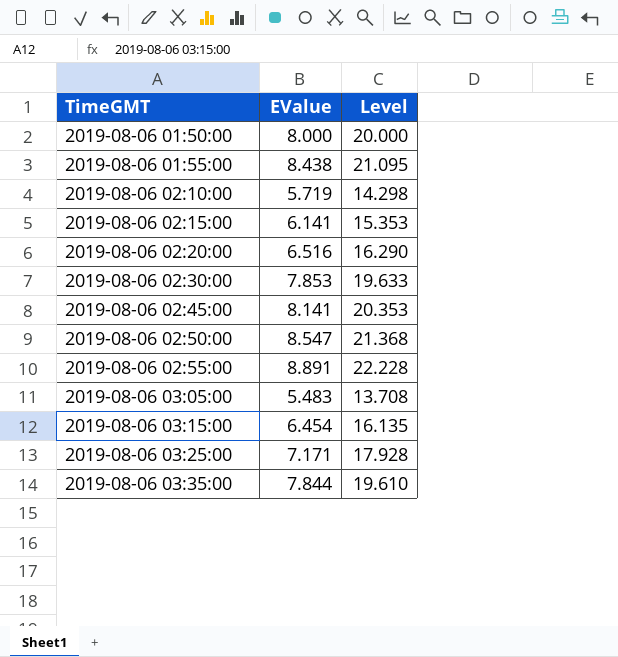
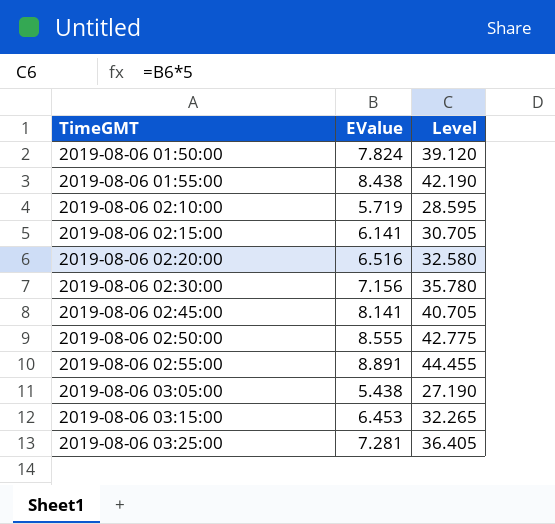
column Level | formula: [EValue] * 2.5 -> [EValue] * 5
row 2019-08-06 03:35:00: 7.844 | 19.610 -> none
2019-08-06 01:50:00 | EValue: 8.000 -> 7.824
2019-08-06 02:30:00 | EValue: 7.853 -> 7.156
2019-08-06 02:50:00 | EValue: 8.547 -> 8.555
2019-08-06 03:05:00 | EValue: 5.483 -> 5.438
2019-08-06 03:15:00 | EValue: 6.454 -> 6.453
2019-08-06 03:25:00 | EValue: 7.171 -> 7.281

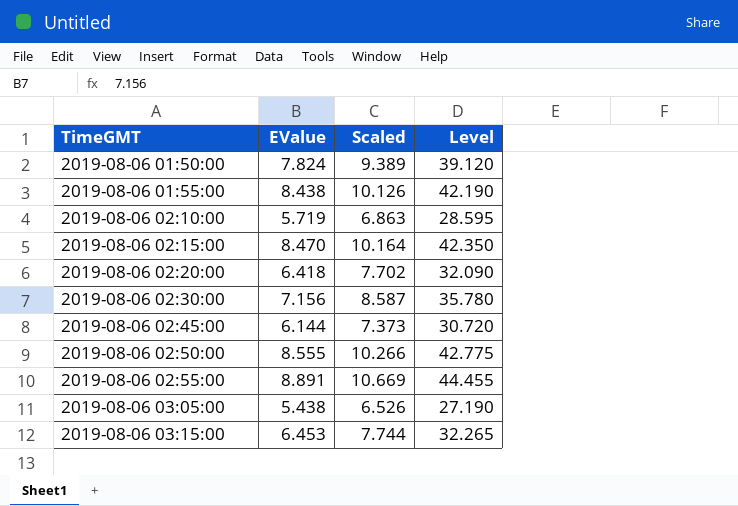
column Scaled | formula: none -> [EValue] * 1.2
row 2019-08-06 03:25:00: 7.281 | 36.405 -> none
2019-08-06 02:15:00 | EValue: 6.141 -> 8.470
2019-08-06 02:15:00 | Level: 30.705 -> 42.350
2019-08-06 02:20:00 | EValue: 6.516 -> 6.418
2019-08-06 02:20:00 | Level: 32.580 -> 32.090
2019-08-06 02:45:00 | EValue: 8.141 -> 6.144
2019-08-06 02:45:00 | Level: 40.705 -> 30.720

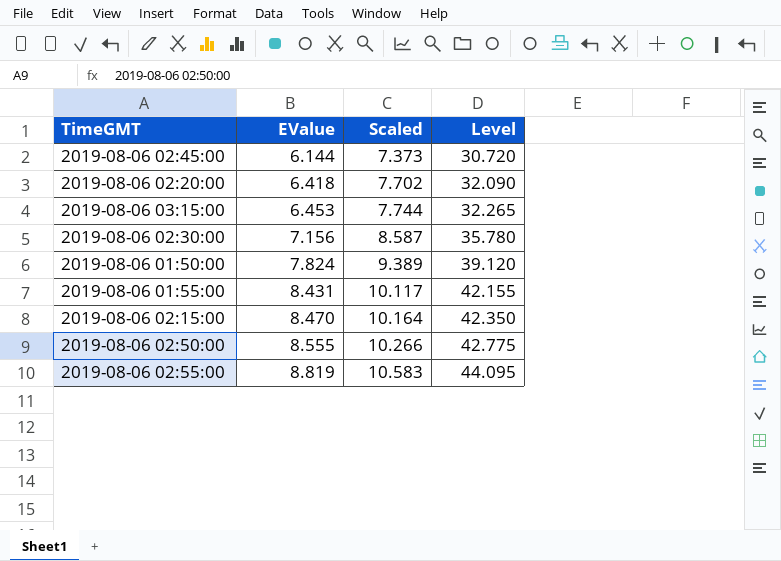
row order: TimeGMT ascending -> EValue ascending
row 2019-08-06 02:10:00: 5.719 | 6.863 | 28.595 -> none
row 2019-08-06 03:05:00: 5.438 | 6.526 | 27.190 -> none
2019-08-06 01:55:00 | EValue: 8.438 -> 8.431
2019-08-06 01:55:00 | Scaled: 10.126 -> 10.117
2019-08-06 01:55:00 | Level: 42.190 -> 42.155
2019-08-06 02:55:00 | EValue: 8.891 -> 8.819
2019-08-06 02:55:00 | Scaled: 10.669 -> 10.583
2019-08-06 02:55:00 | Level: 44.455 -> 44.095

